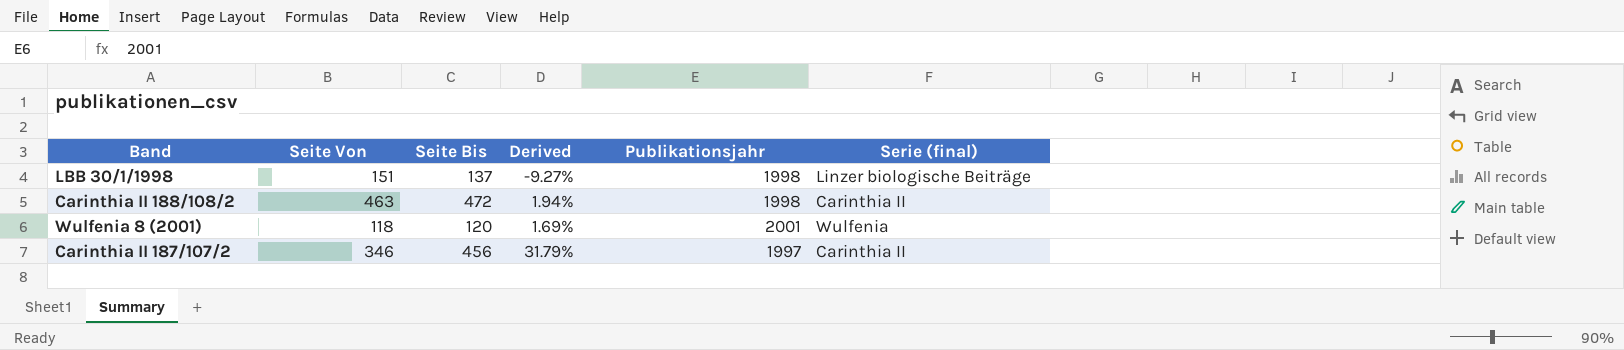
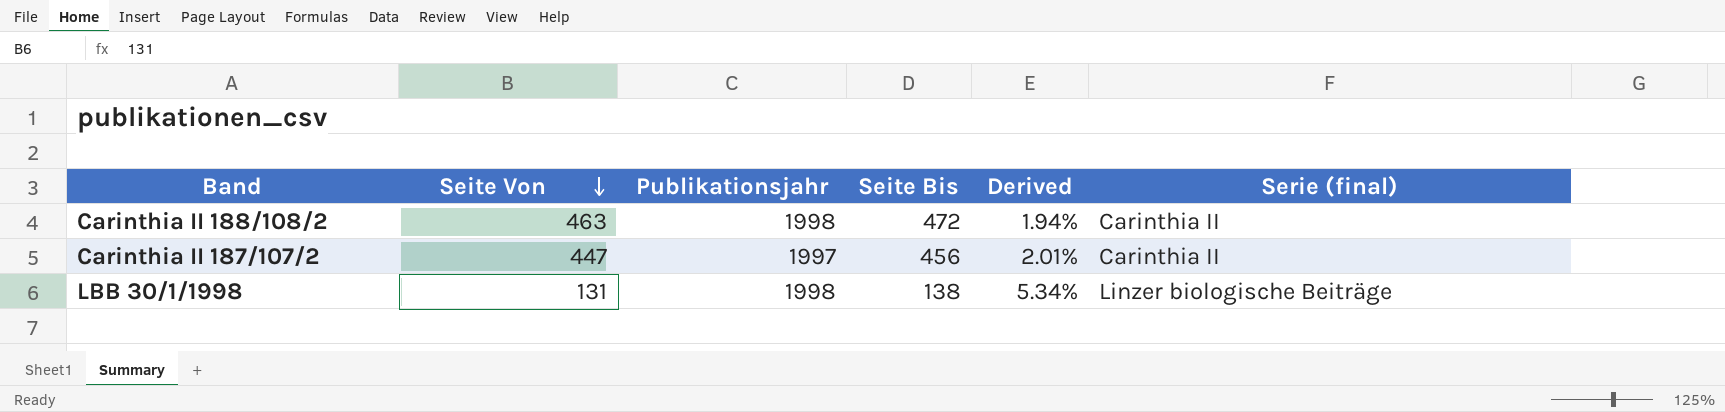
row order: none -> Seite Von descending
column Publikationsjahr | position: 5 -> 3
row Wulfenia 8 (2001): 118 | 120 | 1.69% | 2001 | Wulfenia -> none
Carinthia II 187/107/2 | Seite Von: 346 -> 447
Carinthia II 187/107/2 | Derived: 31.79% -> 2.01%
LBB 30/1/1998 | Seite Von: 151 -> 131
LBB 30/1/1998 | Seite Bis: 137 -> 138
LBB 30/1/1998 | Derived: -9.27% -> 5.34%

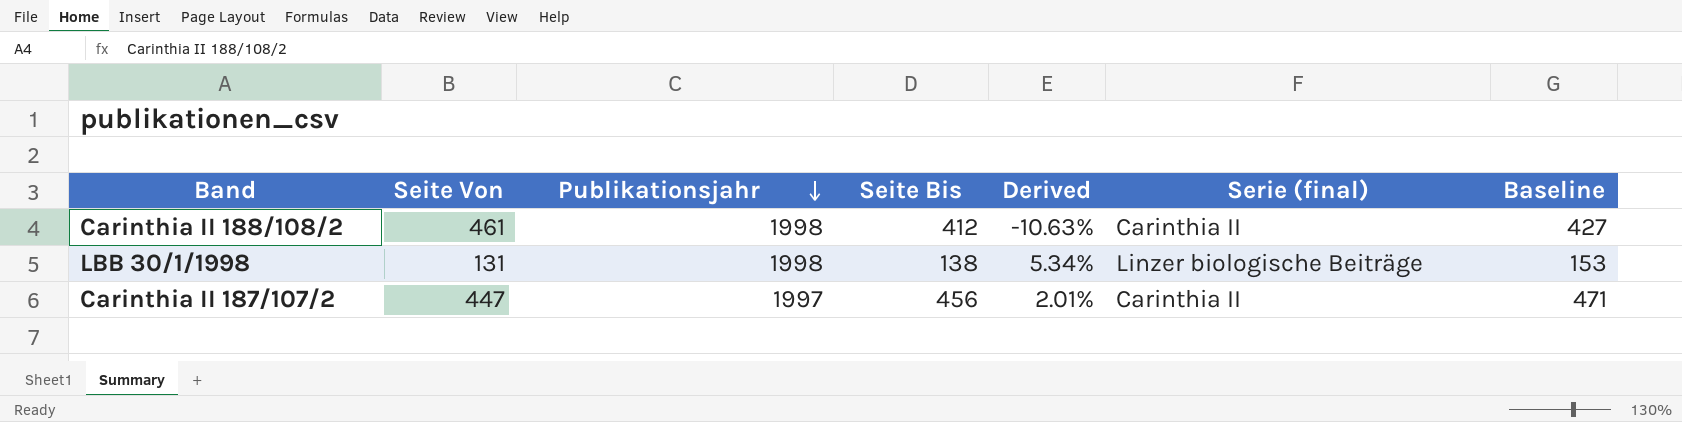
row order: Seite Von descending -> Publikationsjahr descending
column Baseline | formula: none -> [Seite Bis] + 15
Carinthia II 188/108/2 | Seite Von: 463 -> 461
Carinthia II 188/108/2 | Seite Bis: 472 -> 412
Carinthia II 188/108/2 | Derived: 1.94% -> -10.63%

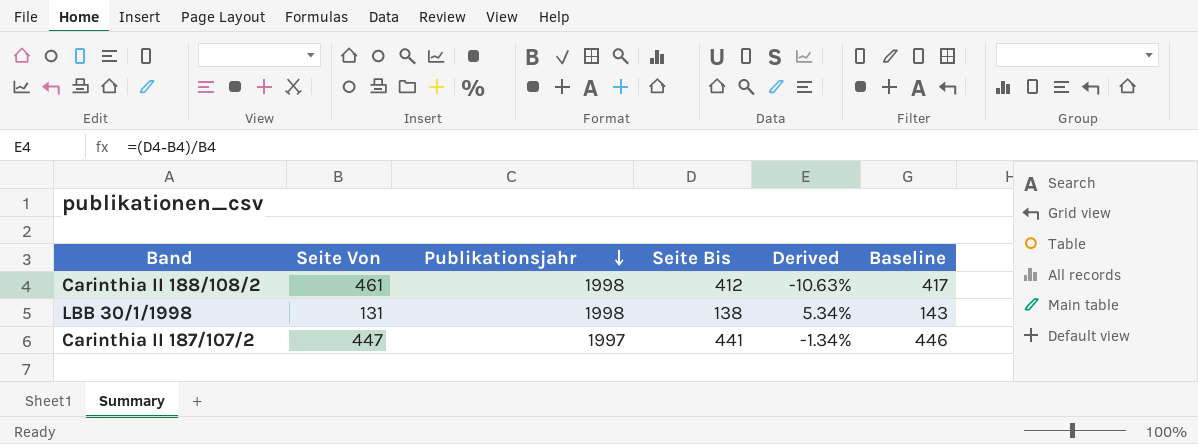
column Serie (final) | position: 6 -> none
column Baseline | formula: [Seite Bis] + 15 -> [Seite Bis] + 5
Carinthia II 187/107/2 | Seite Bis: 456 -> 441
Carinthia II 187/107/2 | Derived: 2.01% -> -1.34%

